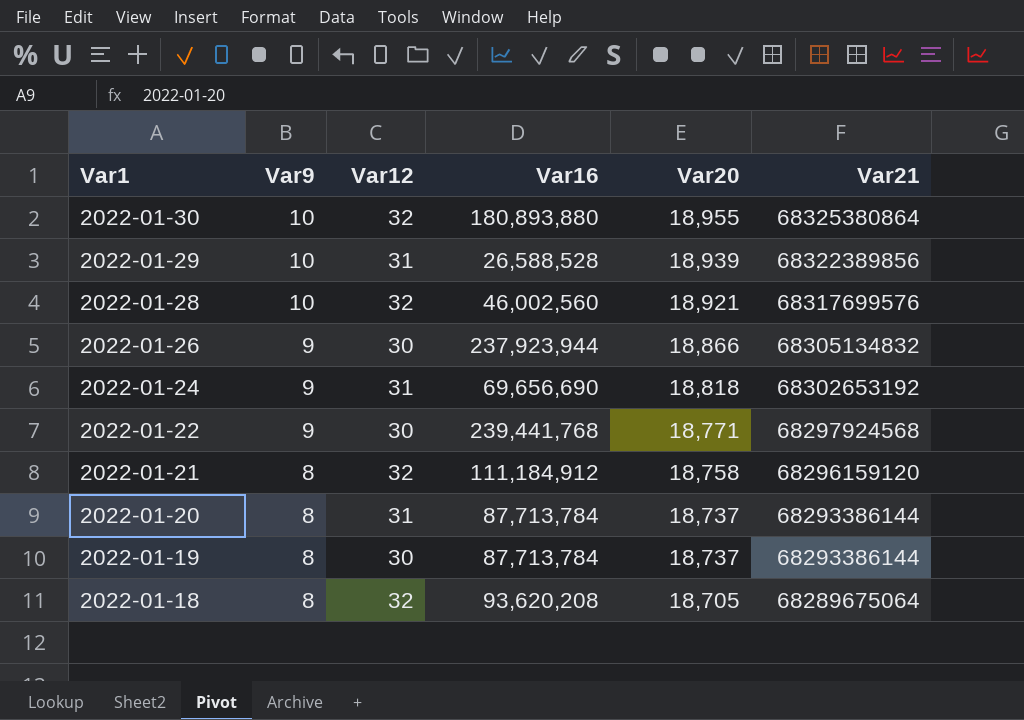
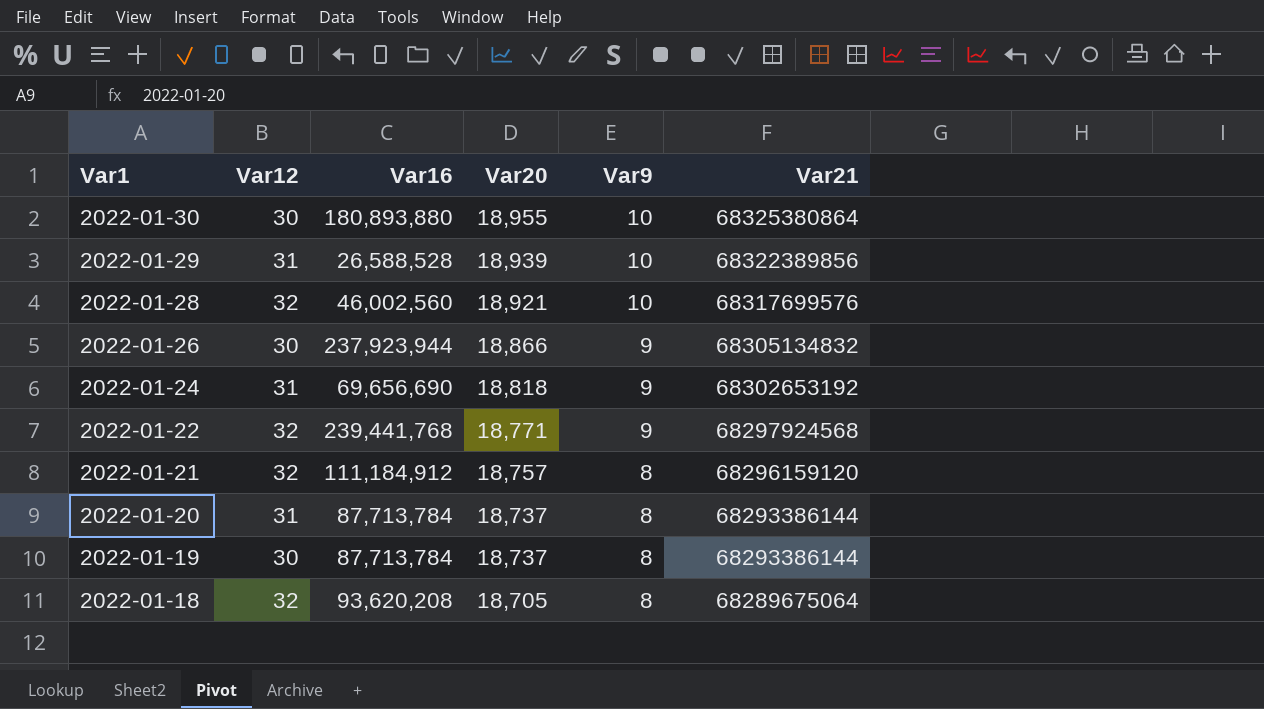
column Var9 | position: 2 -> 5
2022-01-30 | Var12: 32 -> 30
2022-01-22 | Var12: 30 -> 32
2022-01-21 | Var20: 18,758 -> 18,757

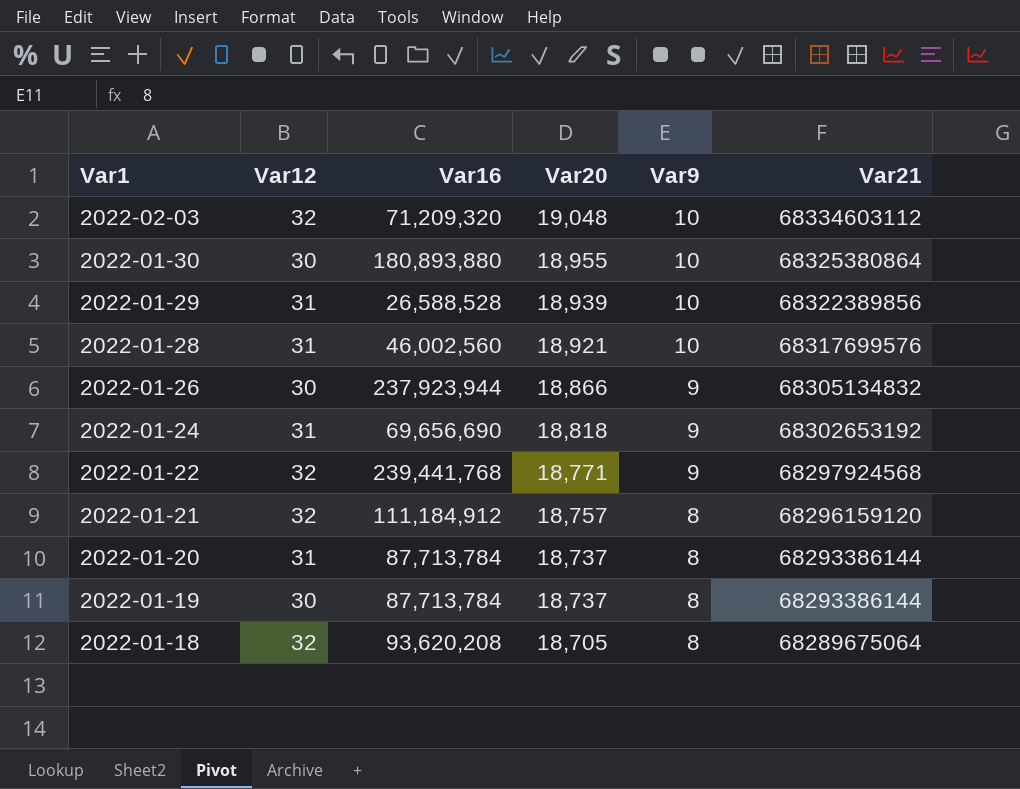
row 2022-02-03: none -> 32 | 71,209,320 | 19,048 | 10 | 68334603112
2022-01-28 | Var12: 32 -> 31

